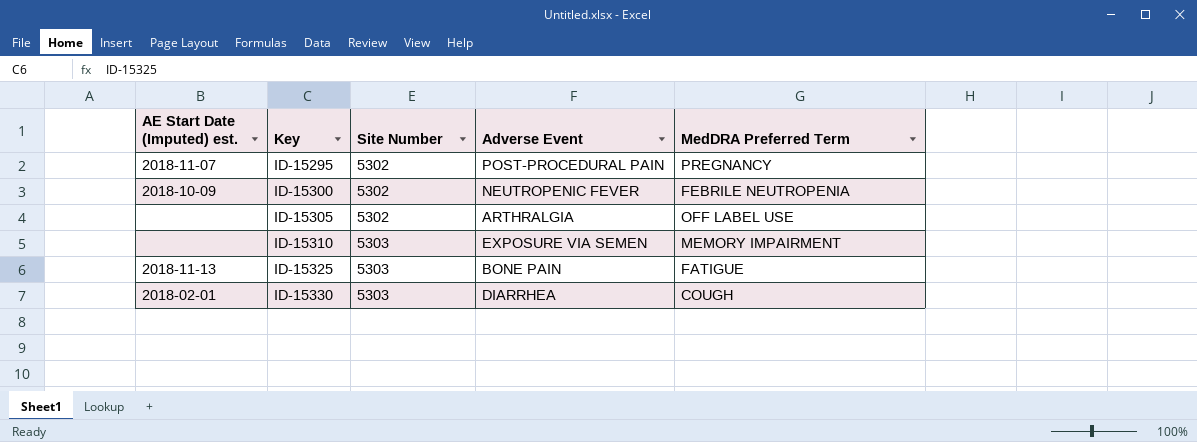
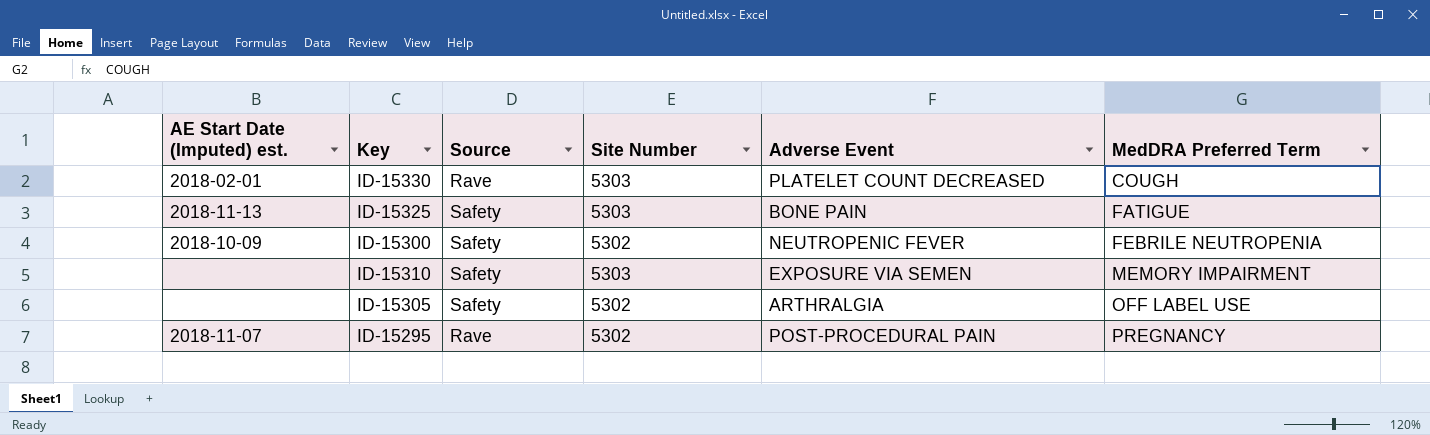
row order: Key ascending -> MedDRA Preferred Term ascending
column Source | position: none -> 3
ID-15330 | Adverse Event: DIARRHEA -> PLATELET COUNT DECREASED

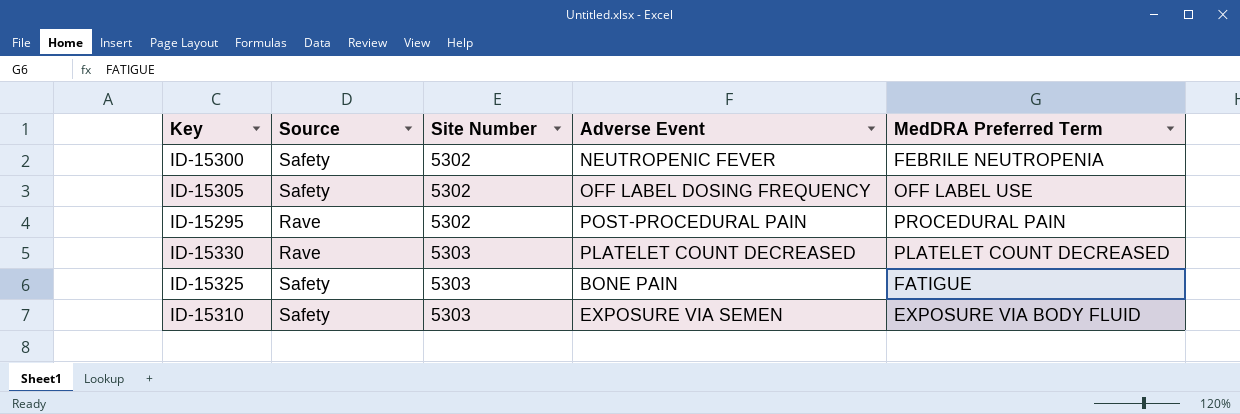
row order: MedDRA Preferred Term ascending -> Site Number ascending
column AE Start Date (Imputed) est. | position: 1 -> none
ID-15305 | Adverse Event: ARTHRALGIA -> OFF LABEL DOSING FREQUENCY
ID-15295 | MedDRA Preferred Term: PREGNANCY -> PROCEDURAL PAIN
ID-15330 | MedDRA Preferred Term: COUGH -> PLATELET COUNT DECREASED
ID-15310 | MedDRA Preferred Term: MEMORY IMPAIRMENT -> EXPOSURE VIA BODY FLUID

